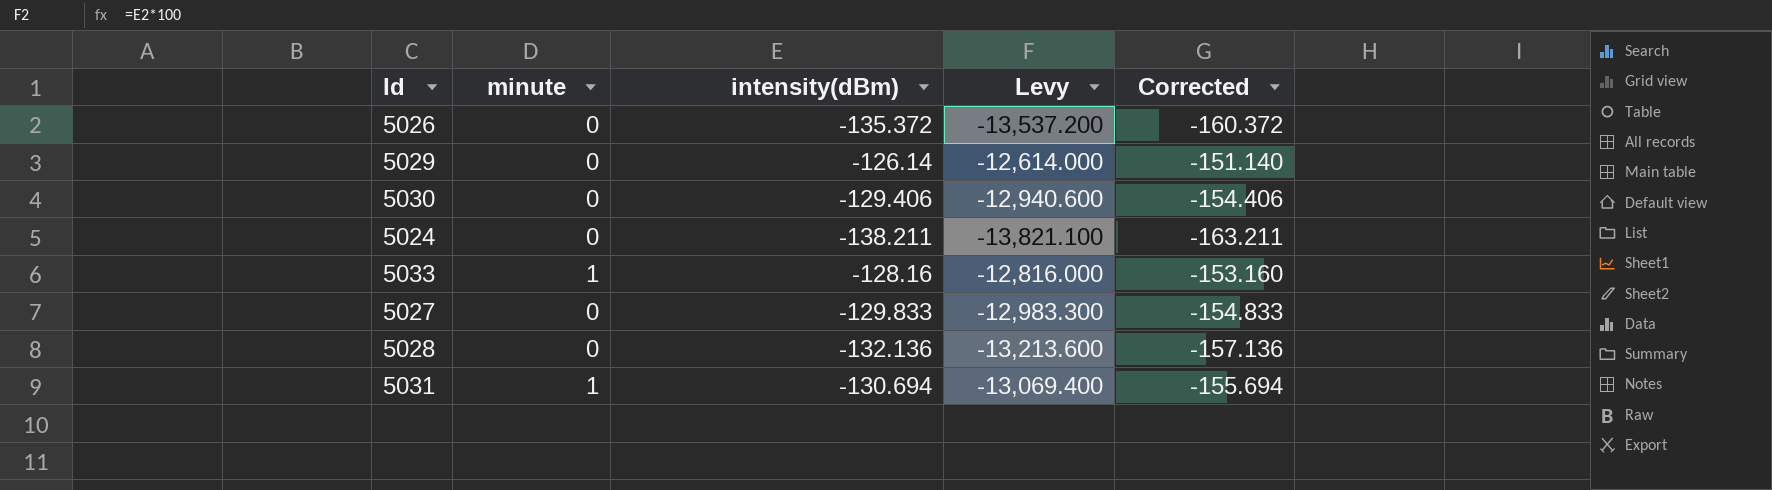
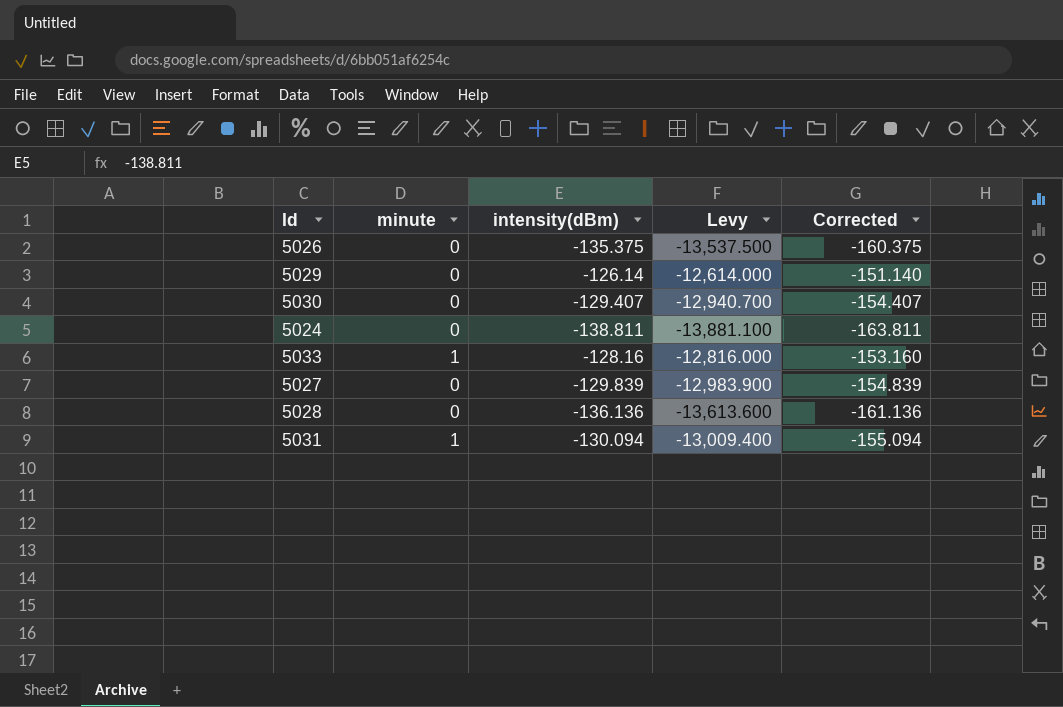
5026 | intensity(dBm): -135.372 -> -135.375
5026 | Levy: -13,537.200 -> -13,537.500
5026 | Corrected: -160.372 -> -160.375
5030 | intensity(dBm): -129.406 -> -129.407
5030 | Levy: -12,940.600 -> -12,940.700
5030 | Corrected: -154.406 -> -154.407
5024 | intensity(dBm): -138.211 -> -138.811
5024 | Levy: -13,821.100 -> -13,881.100
5024 | Corrected: -163.211 -> -163.811
5027 | intensity(dBm): -129.833 -> -129.839
5027 | Levy: -12,983.300 -> -12,983.900
5027 | Corrected: -154.833 -> -154.839
5028 | intensity(dBm): -132.136 -> -136.136
5028 | Levy: -13,213.600 -> -13,613.600
5028 | Corrected: -157.136 -> -161.136
5031 | intensity(dBm): -130.694 -> -130.094
5031 | Levy: -13,069.400 -> -13,009.400
5031 | Corrected: -155.694 -> -155.094

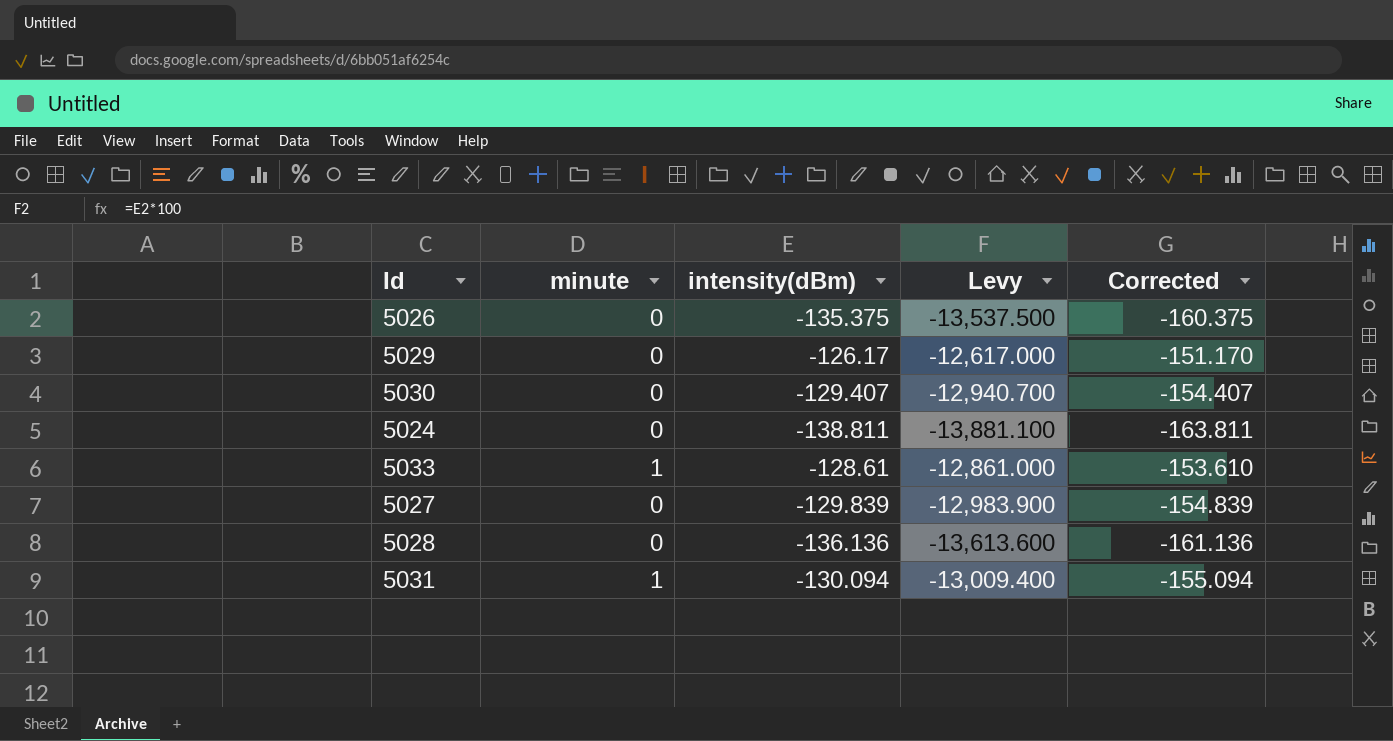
5029 | intensity(dBm): -126.14 -> -126.17
5029 | Levy: -12,614.000 -> -12,617.000
5029 | Corrected: -151.140 -> -151.170
5033 | intensity(dBm): -128.16 -> -128.61
5033 | Levy: -12,816.000 -> -12,861.000
5033 | Corrected: -153.160 -> -153.610

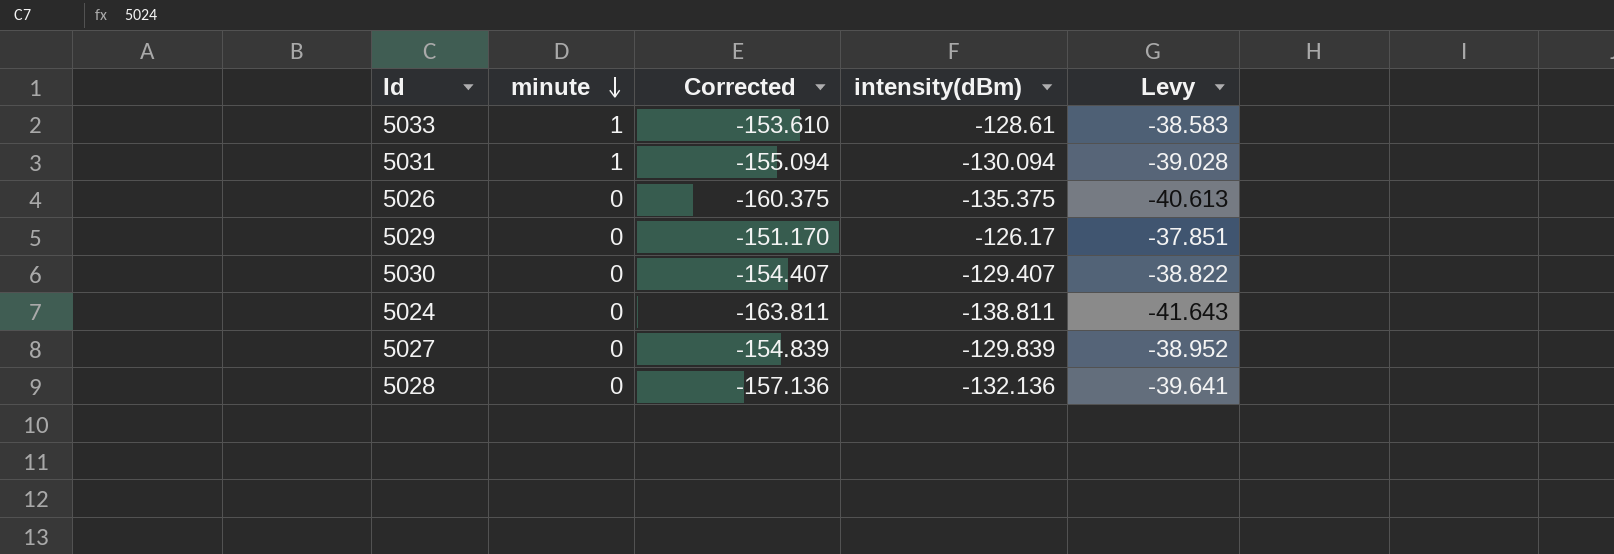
row order: none -> minute descending
column Corrected | position: 5 -> 3
column Levy | formula: [intensity(dBm)] * 100 -> [intensity(dBm)] * 0.3
5028 | Corrected: -161.136 -> -157.136
5028 | intensity(dBm): -136.136 -> -132.136

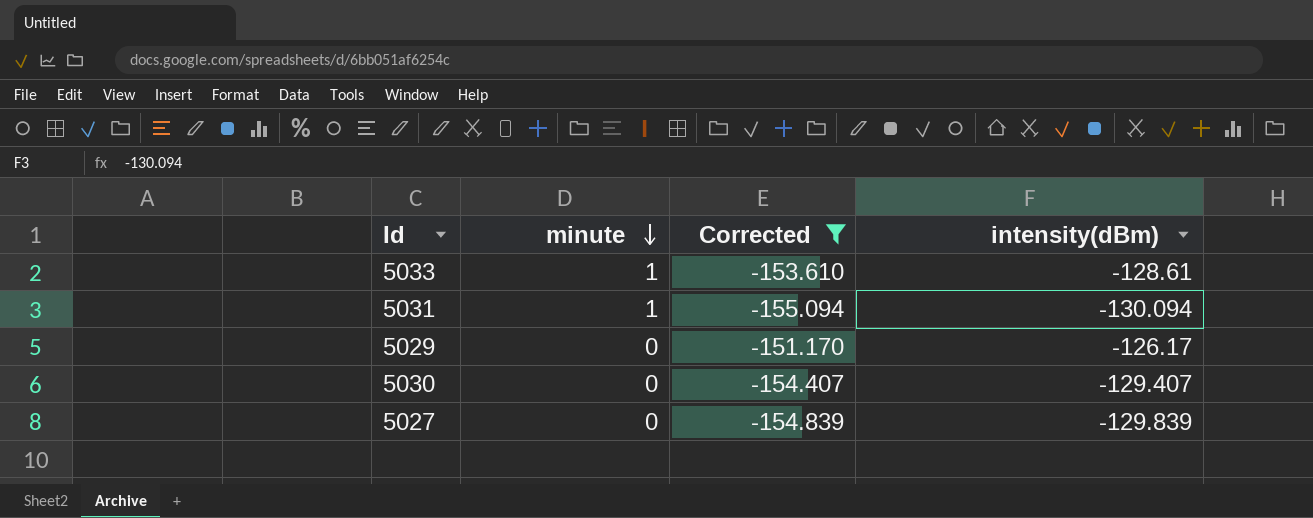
filter: none -> Corrected >= -155.094
column Levy | formula: [intensity(dBm)] * 0.3 -> none

